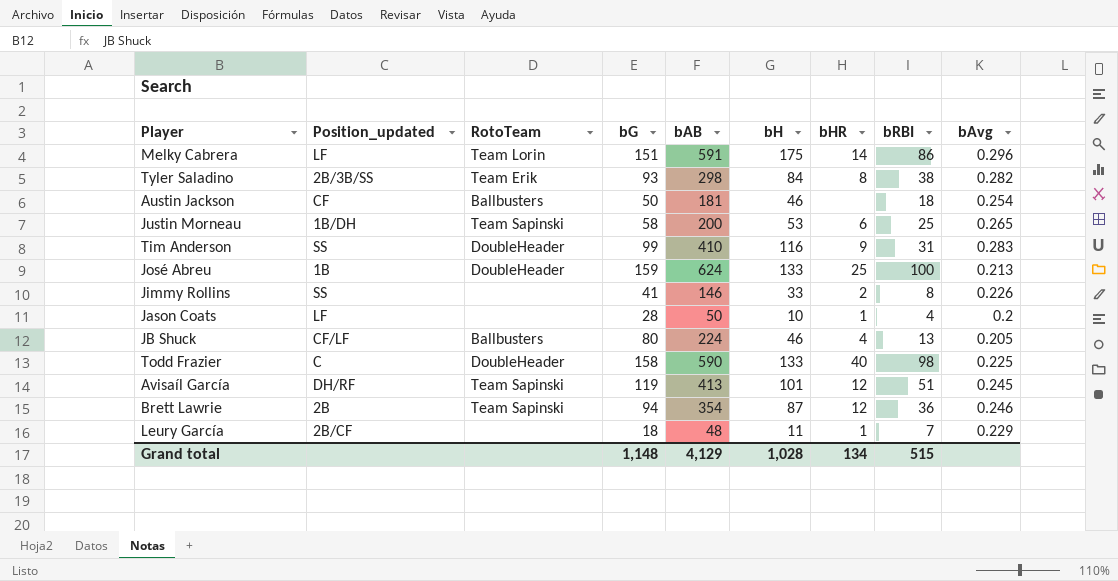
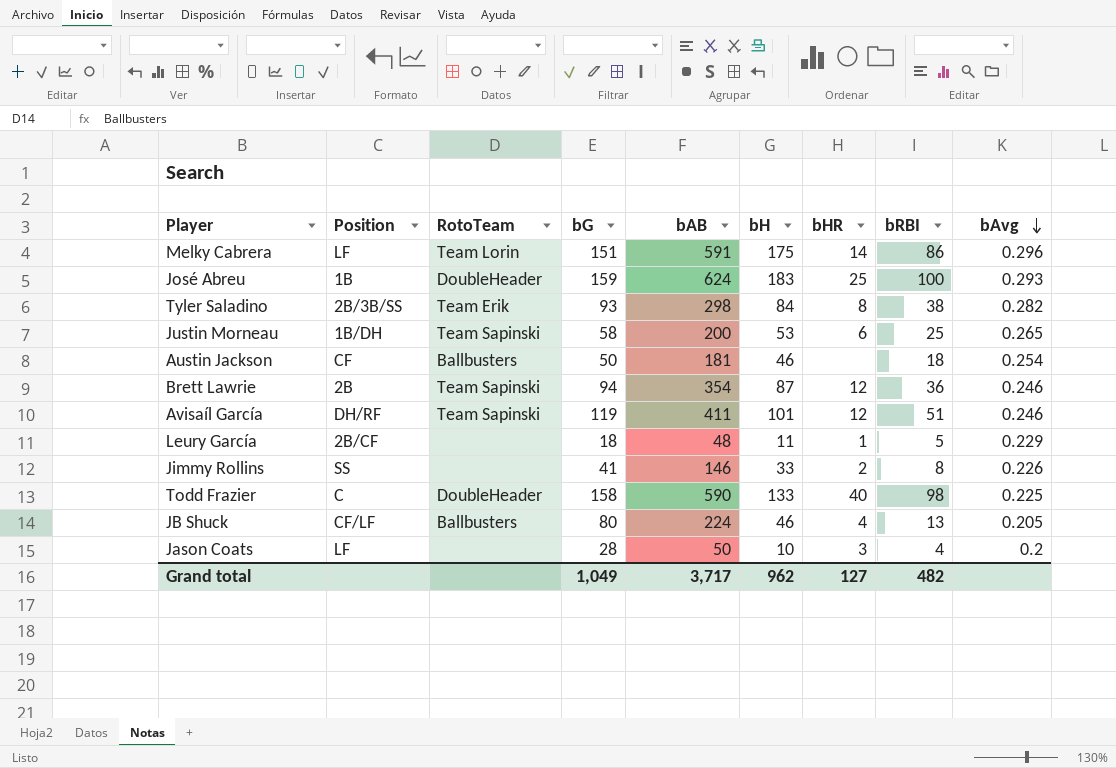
row order: none -> bAvg descending
column name: Position_updated -> Position
row Tim Anderson: SS | DoubleHeader | 99 | 410 | 116 | 9 | 31 | 0.283 -> none
José Abreu | bH: 133 -> 183
José Abreu | bAvg: 0.213 -> 0.293
Avisaíl García | bAB: 413 -> 411
Avisaíl García | bAvg: 0.245 -> 0.246
Leury García | bRBI: 7 -> 5
Jason Coats | bHR: 1 -> 3
Grand total | bG: 1,148 -> 1,049
Grand total | bAB: 4,129 -> 3,717
Grand total | bH: 1,028 -> 962
Grand total | bHR: 134 -> 127
Grand total | bRBI: 515 -> 482

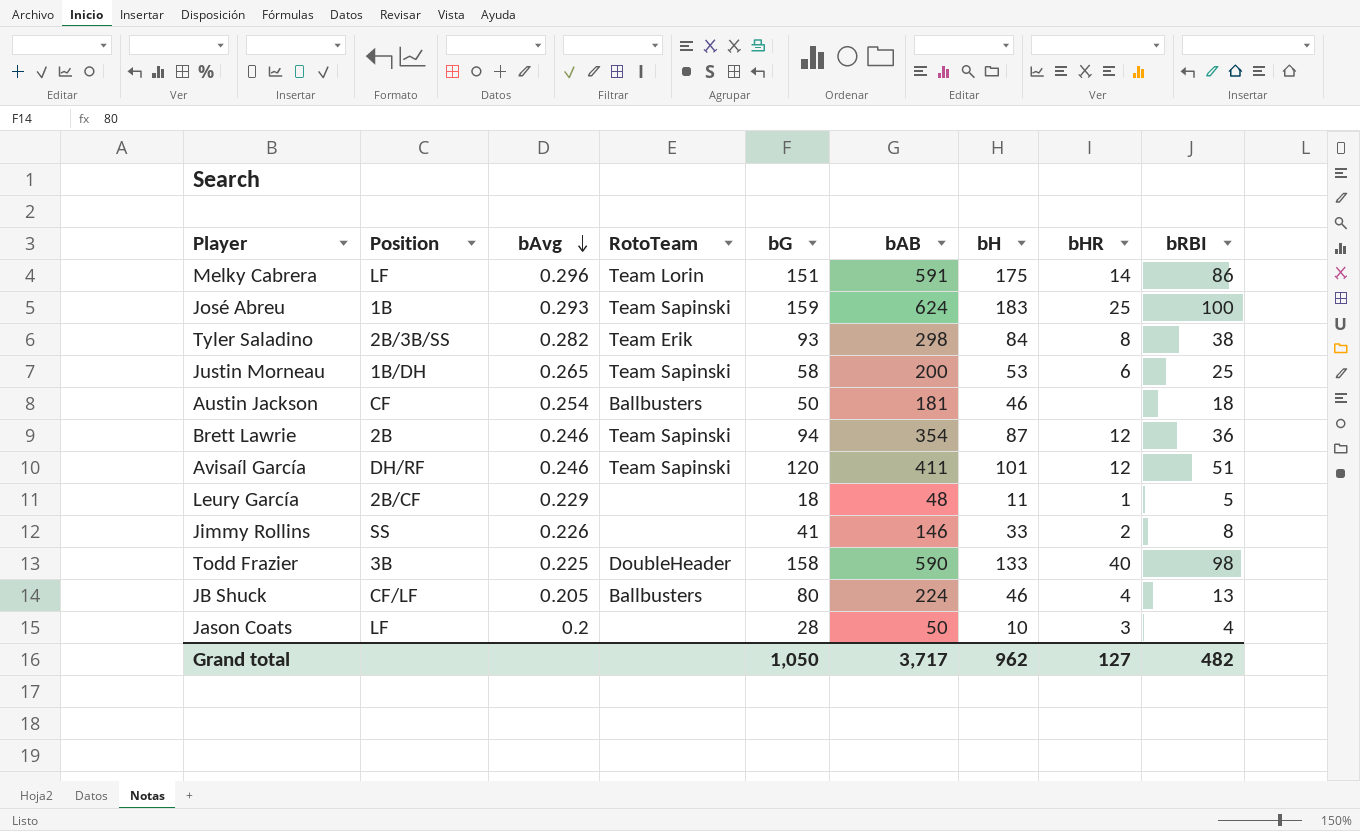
column bAvg | position: 9 -> 3
José Abreu | RotoTeam: DoubleHeader -> Team Sapinski
Avisaíl García | bG: 119 -> 120
Todd Frazier | Position: C -> 3B
Grand total | bG: 1,049 -> 1,050

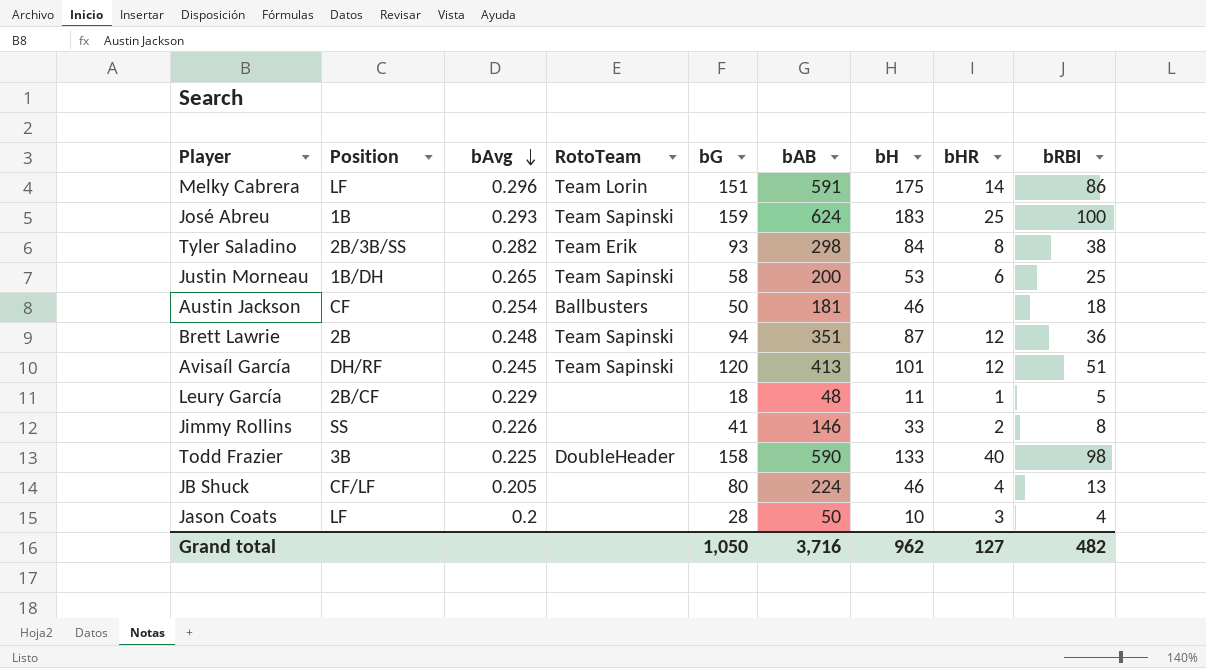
Brett Lawrie | bAvg: 0.246 -> 0.248
Brett Lawrie | bAB: 354 -> 351
Avisaíl García | bAvg: 0.246 -> 0.245
Avisaíl García | bAB: 411 -> 413
JB Shuck | RotoTeam: Ballbusters -> none
Grand total | bAB: 3,717 -> 3,716

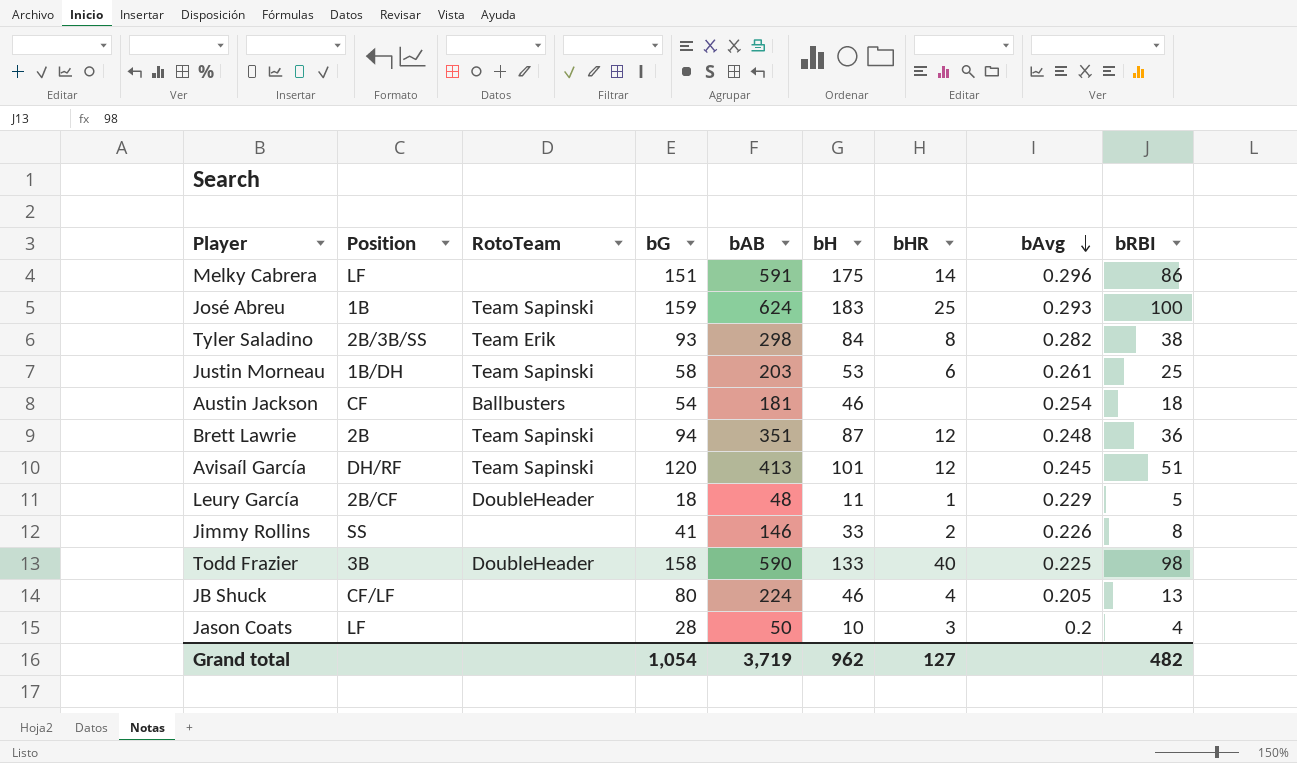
column bAvg | position: 3 -> 8
Melky Cabrera | RotoTeam: Team Lorin -> none
Justin Morneau | bAB: 200 -> 203
Justin Morneau | bAvg: 0.265 -> 0.261
Austin Jackson | bG: 50 -> 54
Leury García | RotoTeam: none -> DoubleHeader
Grand total | bG: 1,050 -> 1,054
Grand total | bAB: 3,716 -> 3,719

